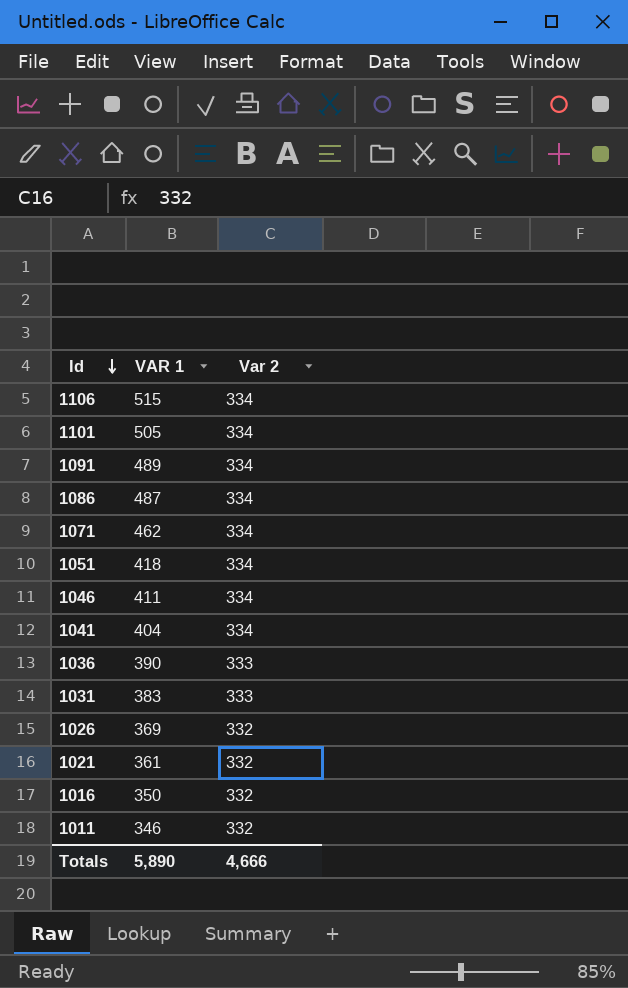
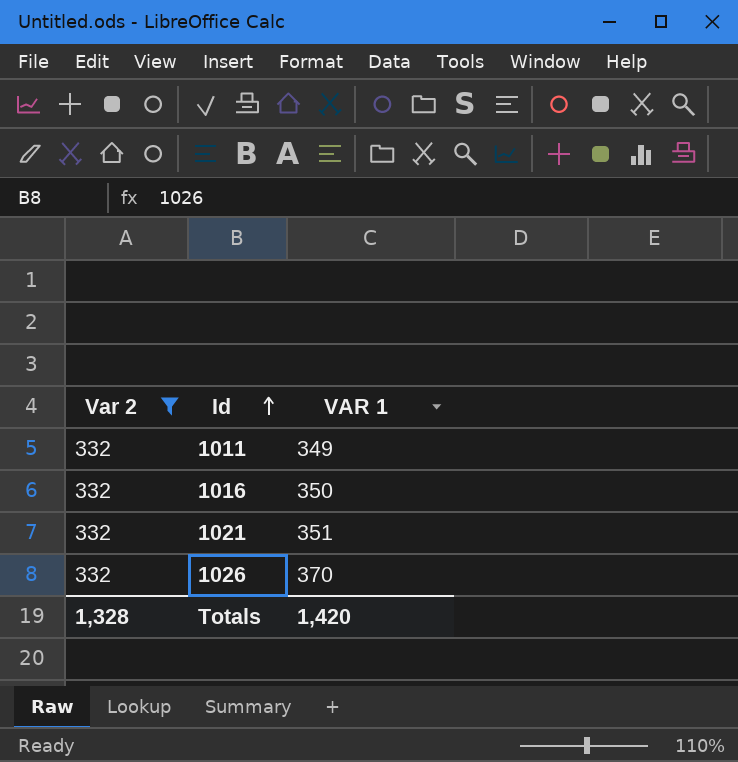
filter: none -> Var 2 = 332
row order: Id descending -> Id ascending
column Var 2 | position: 3 -> 1
1011 | VAR 1: 346 -> 349
1021 | VAR 1: 361 -> 351
1026 | VAR 1: 369 -> 370
Totals | Var 2: 4,666 -> 1,328
Totals | VAR 1: 5,890 -> 1,420

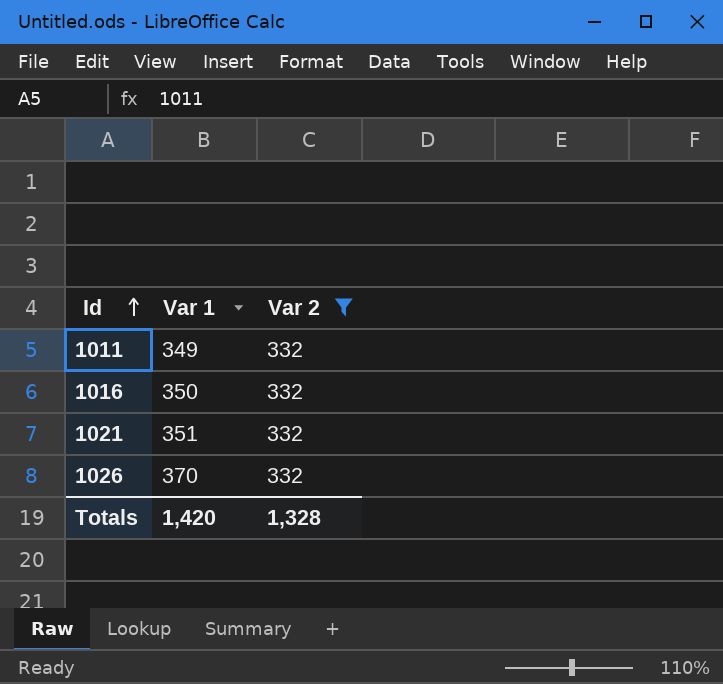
column name: VAR 1 -> Var 1
column Var 2 | position: 1 -> 3

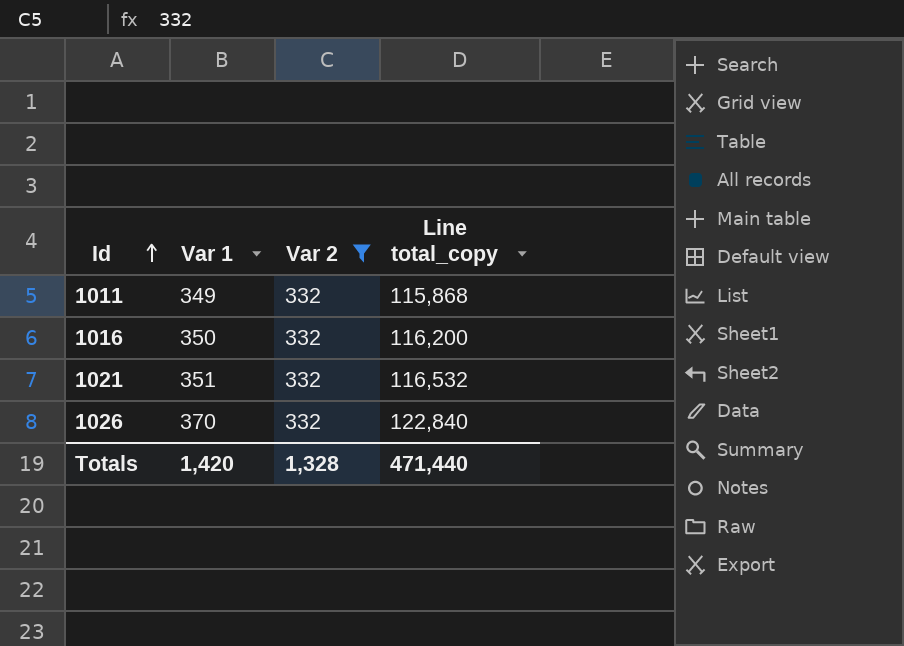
column Line total_copy | formula: none -> [Var 1] * [Var 2]

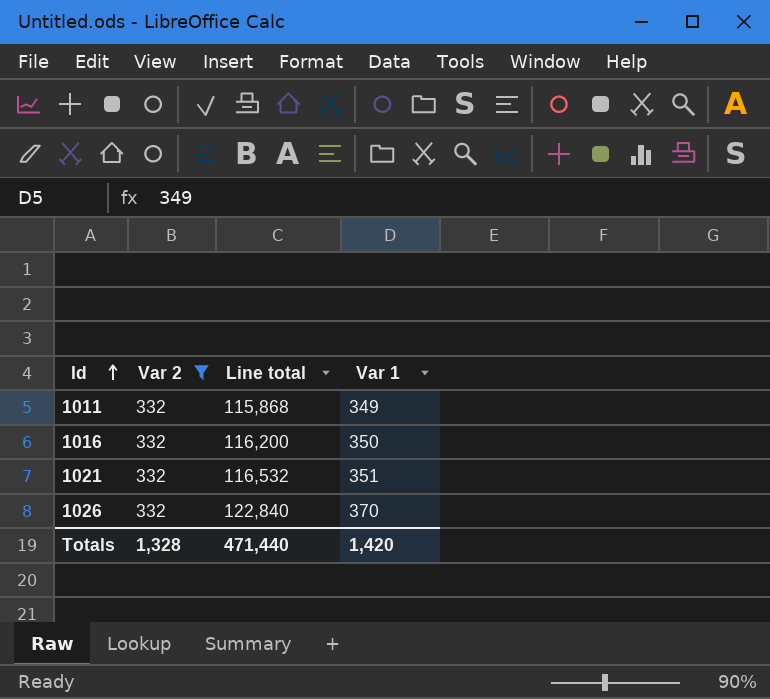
column name: Line total_copy -> Line total
column Var 1 | position: 2 -> 4

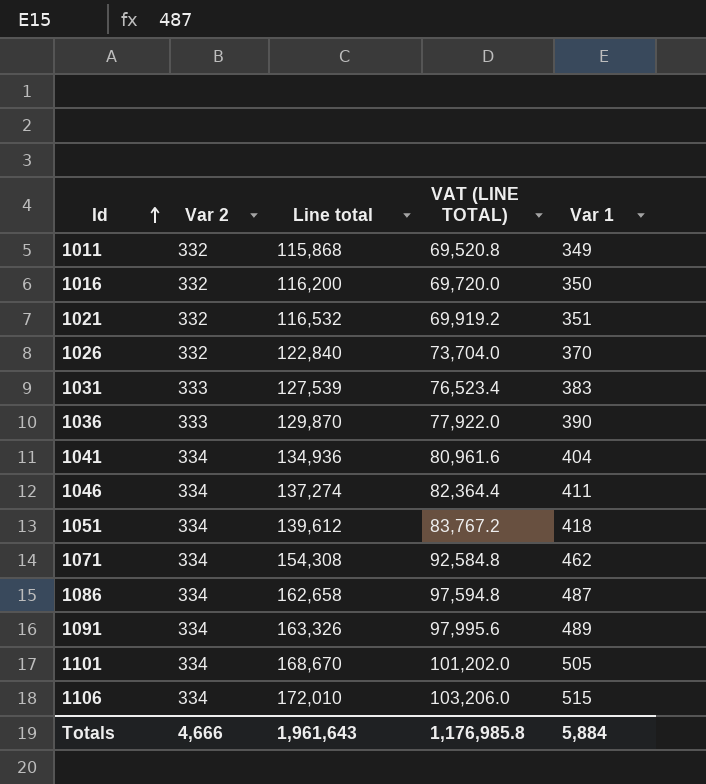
filter: Var 2 = 332 -> none
column VAT (LINE TOTAL) | formula: none -> [Line total] * 0.6
Totals | Var 2: 1,328 -> 4,666
Totals | Line total: 471,440 -> 1,961,643
Totals | Var 1: 1,420 -> 5,884

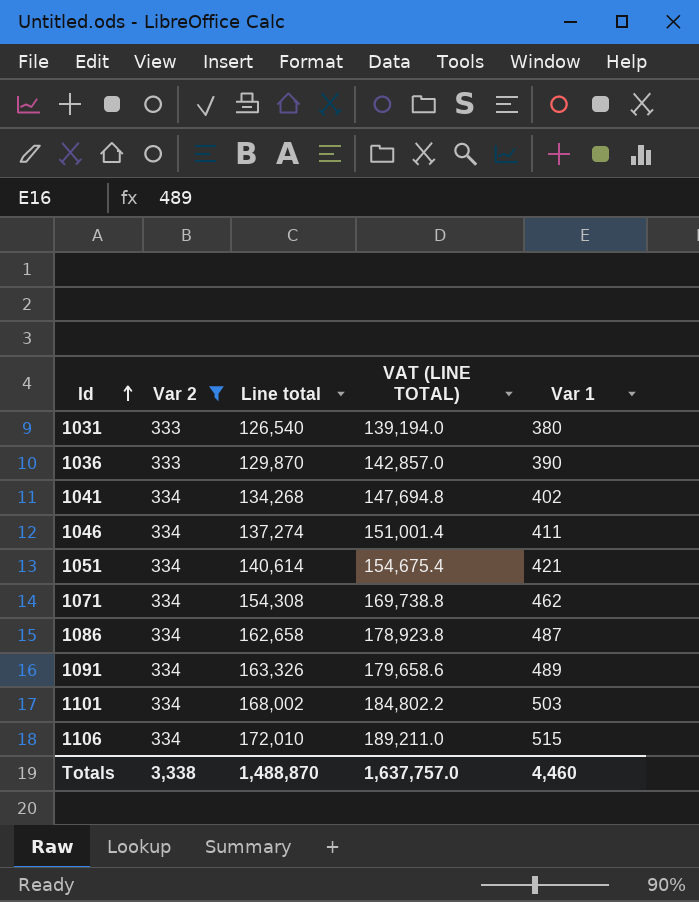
filter: none -> Var 2 != 332
column VAT (LINE TOTAL) | formula: [Line total] * 0.6 -> [Line total] * 1.1
1031 | Line total: 127,539 -> 126,540
1031 | Var 1: 383 -> 380
1041 | Line total: 134,936 -> 134,268
1041 | Var 1: 404 -> 402
1051 | Line total: 139,612 -> 140,614
1051 | Var 1: 418 -> 421
1101 | Line total: 168,670 -> 168,002
1101 | Var 1: 505 -> 503
Totals | Var 2: 4,666 -> 3,338
Totals | Line total: 1,961,643 -> 1,488,870
Totals | VAT (LINE TOTAL): 1,176,985.8 -> 1,637,757.0
Totals | Var 1: 5,884 -> 4,460

